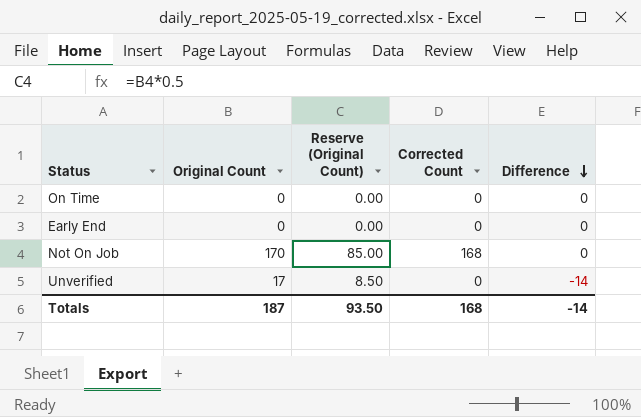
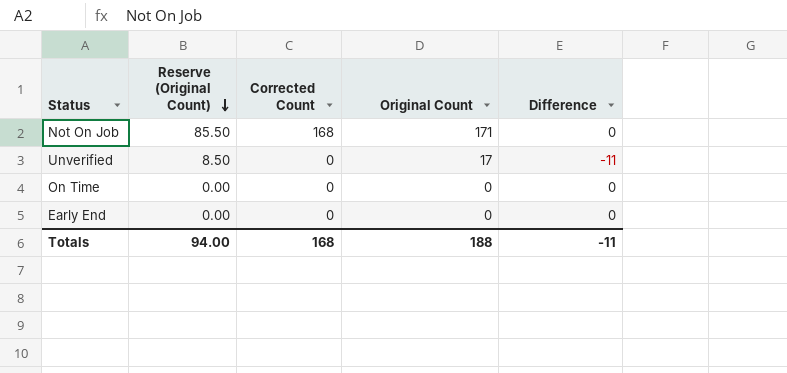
row order: Difference descending -> Reserve (Original Count) descending
column Original Count | position: 2 -> 4
Not On Job | Reserve (Original Count): 85.00 -> 85.50
Not On Job | Original Count: 170 -> 171
Unverified | Difference: -14 -> -11
Totals | Reserve (Original Count): 93.50 -> 94.00
Totals | Original Count: 187 -> 188
Totals | Difference: -14 -> -11

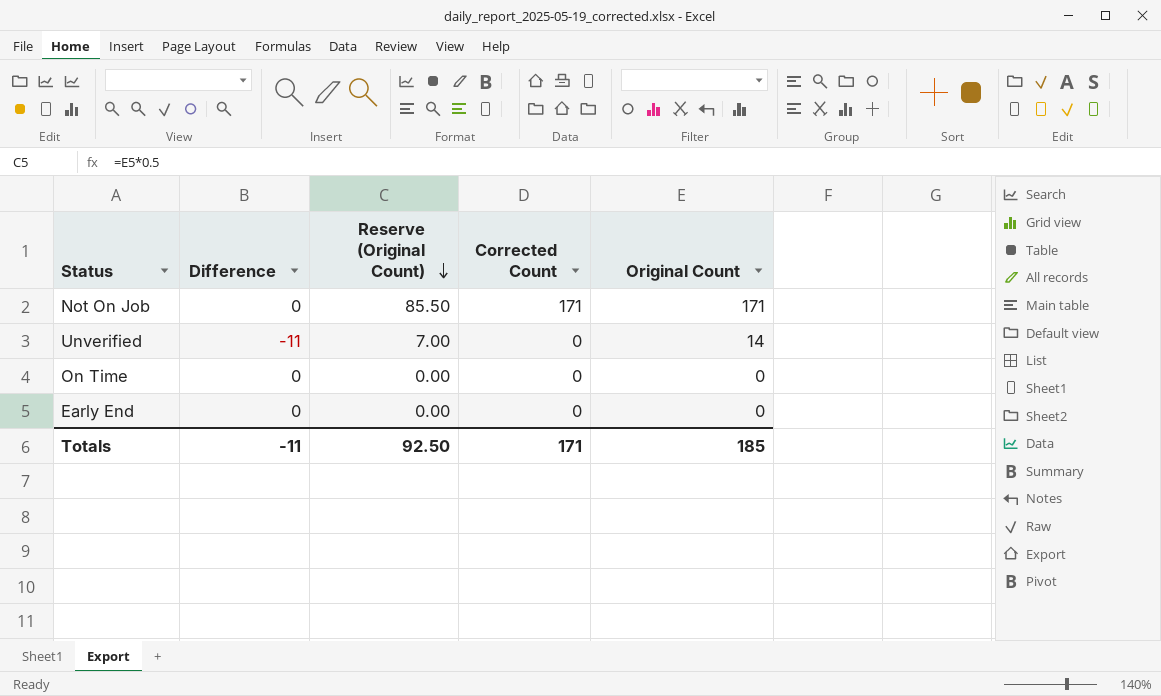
column Difference | position: 5 -> 2
Not On Job | Corrected Count: 168 -> 171
Unverified | Reserve (Original Count): 8.50 -> 7.00
Unverified | Original Count: 17 -> 14
Totals | Reserve (Original Count): 94.00 -> 92.50
Totals | Corrected Count: 168 -> 171
Totals | Original Count: 188 -> 185

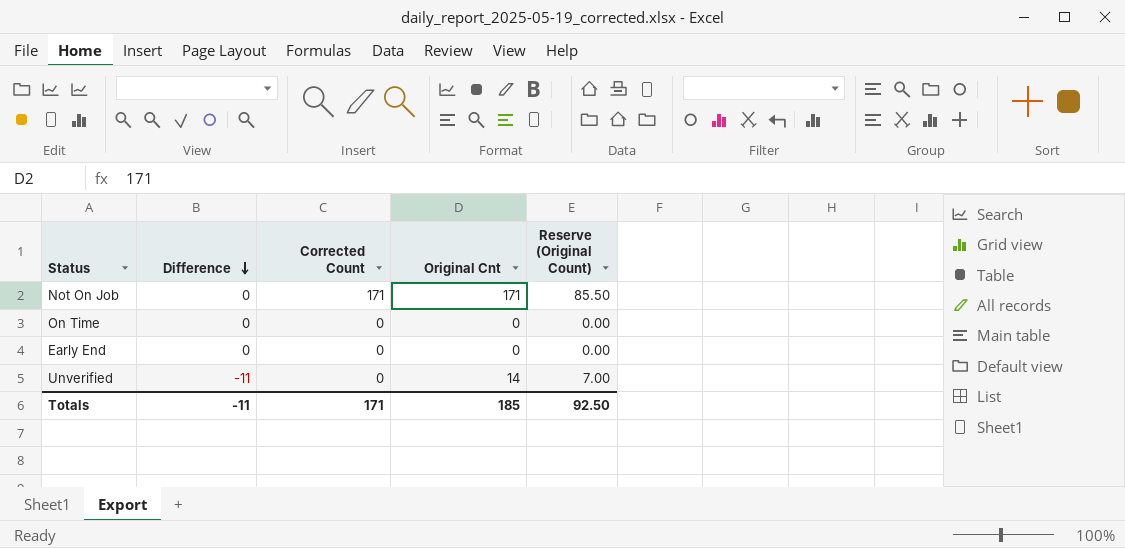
row order: Reserve (Original Count) descending -> Difference descending
column name: Original Count -> Original Cnt
column Reserve (Original Count) | position: 3 -> 5

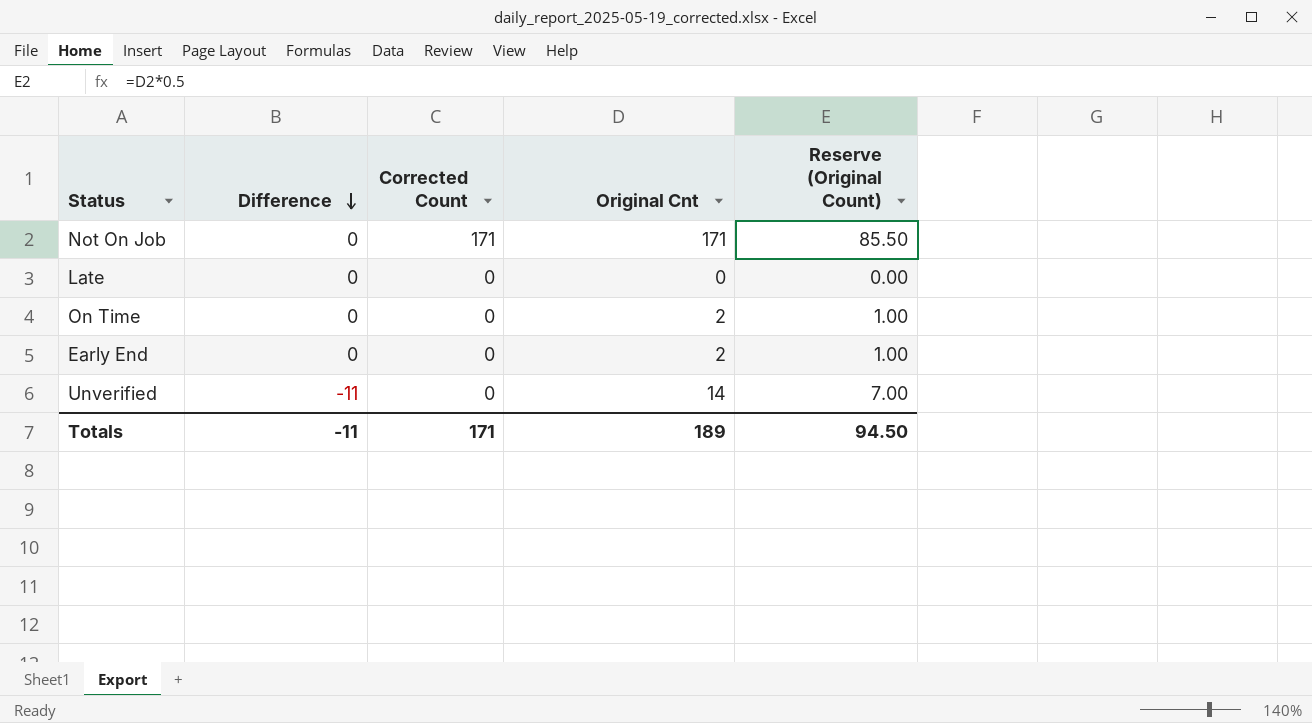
row Late: none -> 0 | 0 | 0 | 0.00
On Time | Original Cnt: 0 -> 2
On Time | Reserve (Original Count): 0.00 -> 1.00
Early End | Original Cnt: 0 -> 2
Early End | Reserve (Original Count): 0.00 -> 1.00
Totals | Original Cnt: 185 -> 189
Totals | Reserve (Original Count): 92.50 -> 94.50

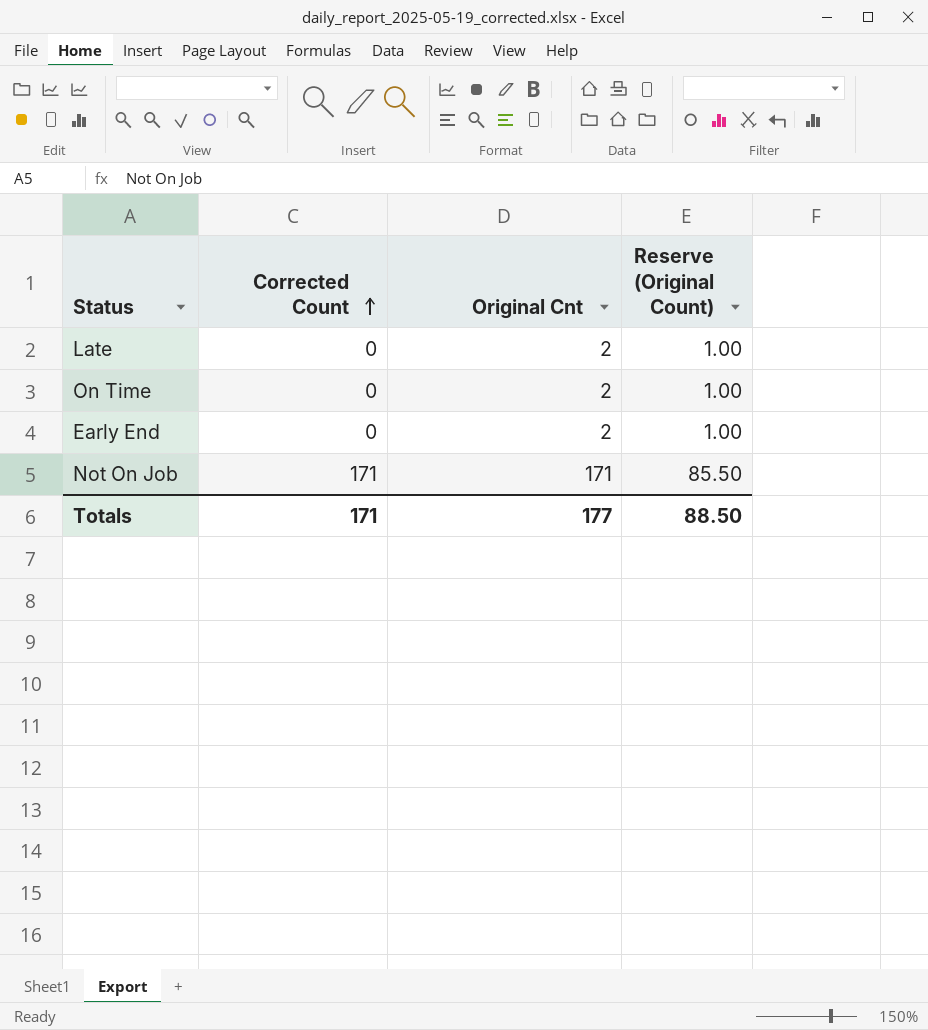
row order: Difference descending -> Corrected Count ascending
column Difference | position: 2 -> none
row Unverified: -11 | 0 | 14 | 7.00 -> none
Late | Original Cnt: 0 -> 2
Late | Reserve (Original Count): 0.00 -> 1.00
Totals | Original Cnt: 189 -> 177
Totals | Reserve (Original Count): 94.50 -> 88.50

